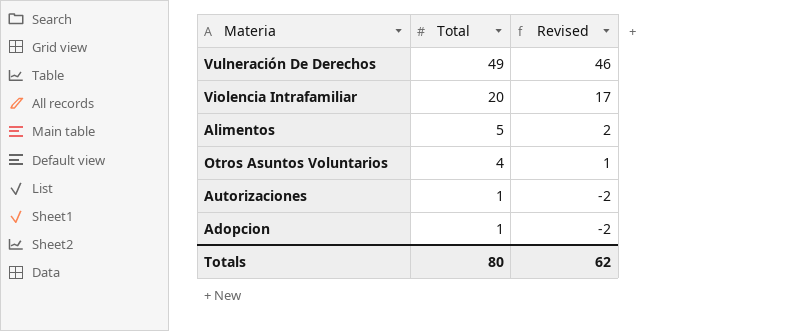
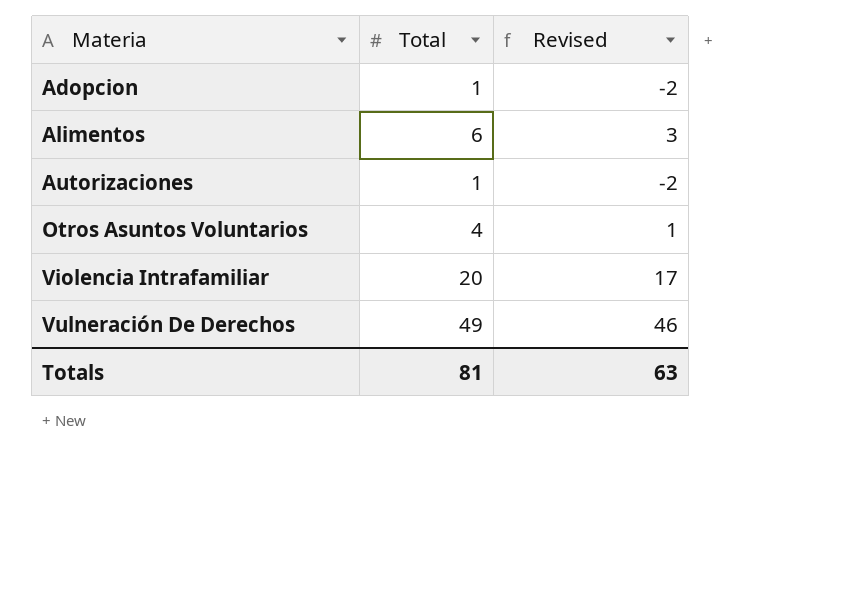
row order: Total descending -> Materia ascending
Alimentos | Total: 5 -> 6
Alimentos | Revised: 2 -> 3
Totals | Total: 80 -> 81
Totals | Revised: 62 -> 63

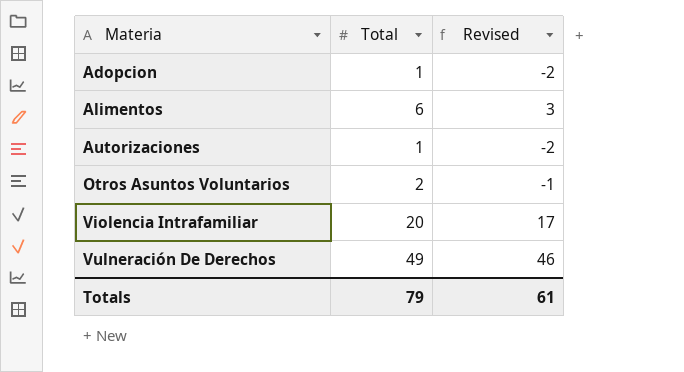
Otros Asuntos Voluntarios | Total: 4 -> 2
Otros Asuntos Voluntarios | Revised: 1 -> -1
Totals | Total: 81 -> 79
Totals | Revised: 63 -> 61

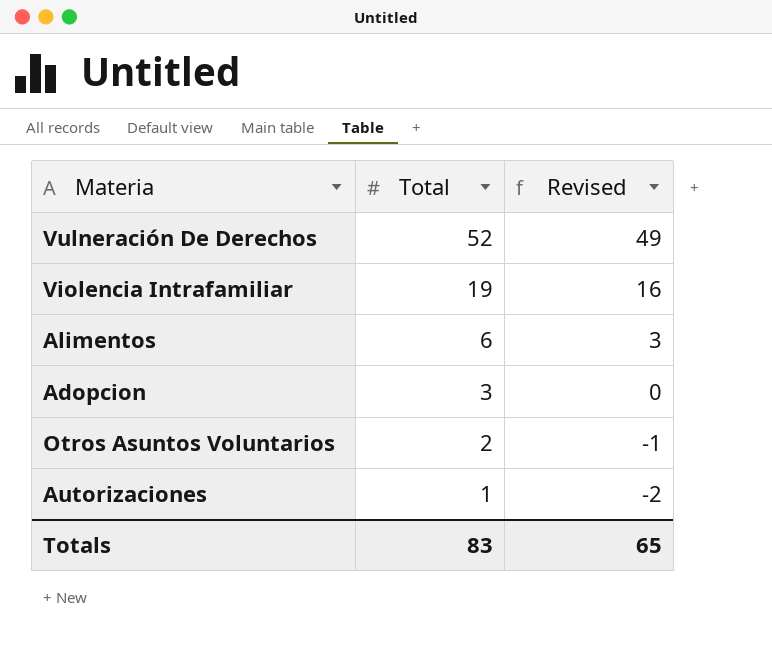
row order: Materia ascending -> Total descending
Vulneración De Derechos | Total: 49 -> 52
Vulneración De Derechos | Revised: 46 -> 49
Violencia Intrafamiliar | Total: 20 -> 19
Violencia Intrafamiliar | Revised: 17 -> 16
Adopcion | Total: 1 -> 3
Adopcion | Revised: -2 -> 0
Totals | Total: 79 -> 83
Totals | Revised: 61 -> 65

